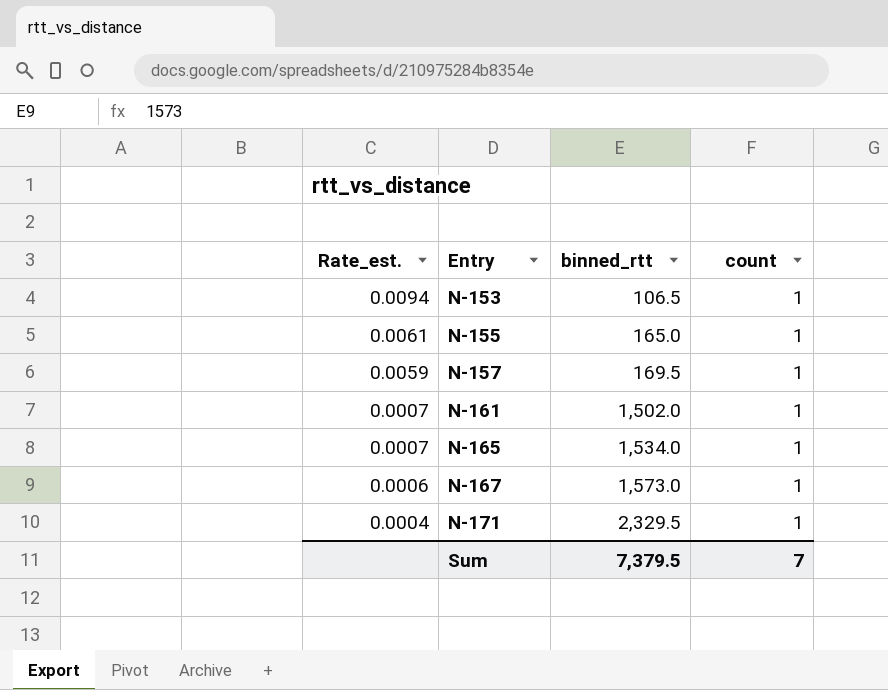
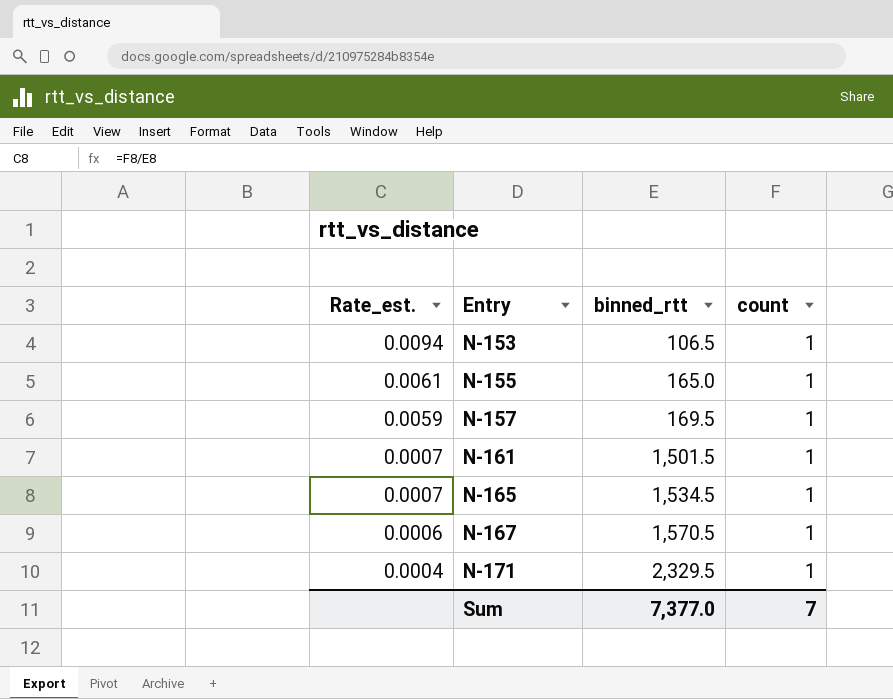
N-161 | binned_rtt: 1,502.0 -> 1,501.5
N-165 | binned_rtt: 1,534.0 -> 1,534.5
N-167 | binned_rtt: 1,573.0 -> 1,570.5
Sum | binned_rtt: 7,379.5 -> 7,377.0

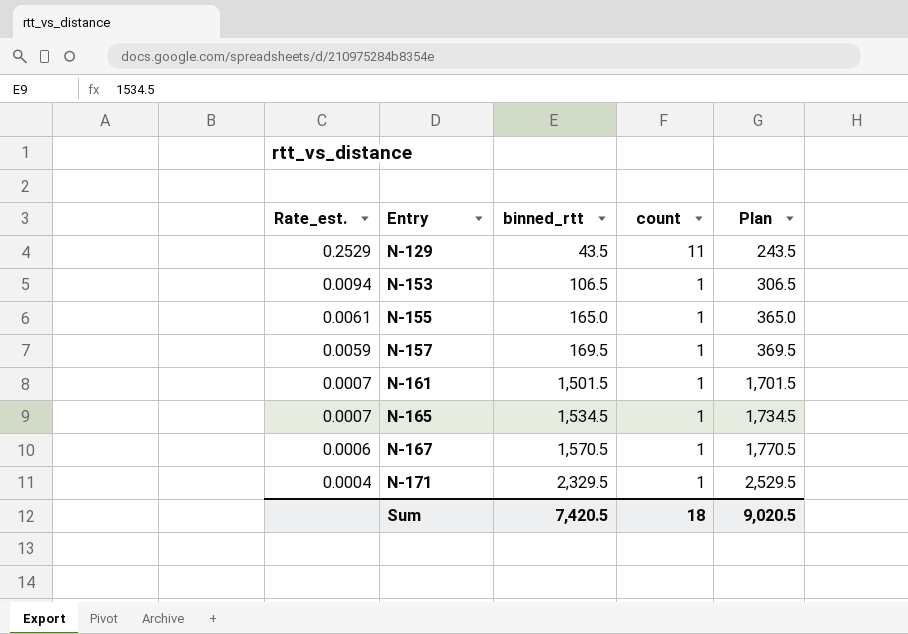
column Plan | formula: none -> [binned_rtt] + 200
row N-129: none -> 0.2529 | 43.5 | 11 | 243.5
Sum | binned_rtt: 7,377.0 -> 7,420.5
Sum | count: 7 -> 18

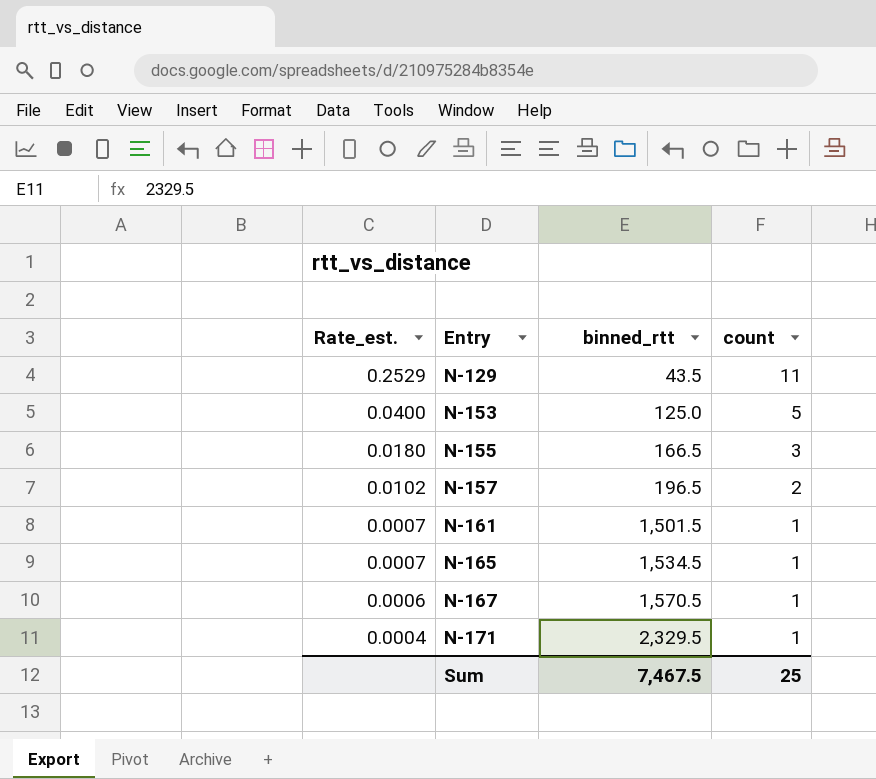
column Plan | formula: [binned_rtt] + 200 -> none
N-153 | Rate_est.: 0.0094 -> 0.0400
N-153 | binned_rtt: 106.5 -> 125.0
N-153 | count: 1 -> 5
N-155 | Rate_est.: 0.0061 -> 0.0180
N-155 | binned_rtt: 165.0 -> 166.5
N-155 | count: 1 -> 3
N-157 | Rate_est.: 0.0059 -> 0.0102
N-157 | binned_rtt: 169.5 -> 196.5
N-157 | count: 1 -> 2
Sum | binned_rtt: 7,420.5 -> 7,467.5
Sum | count: 18 -> 25

